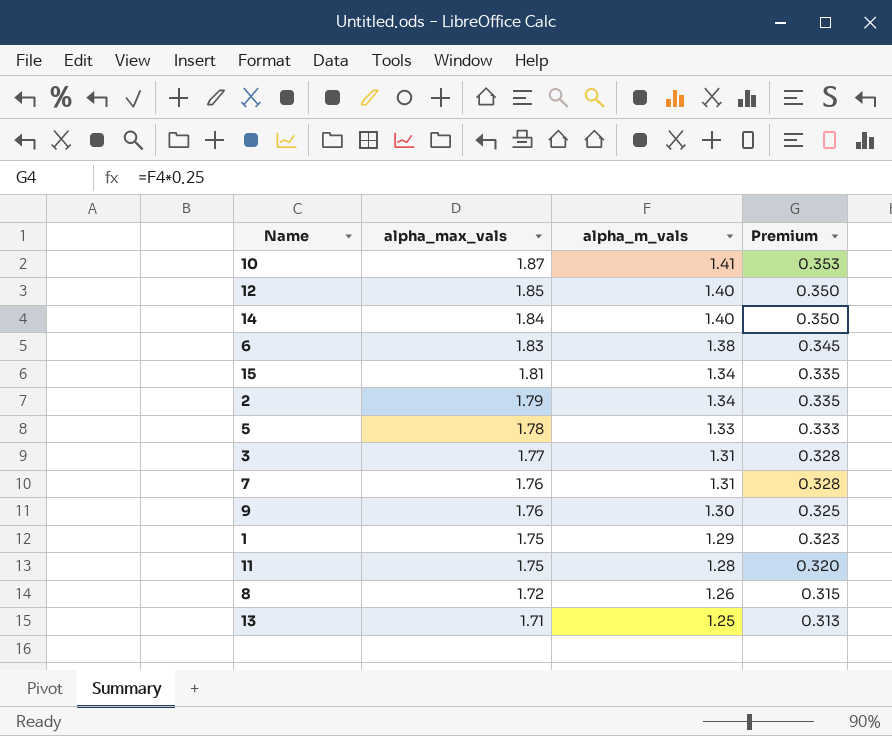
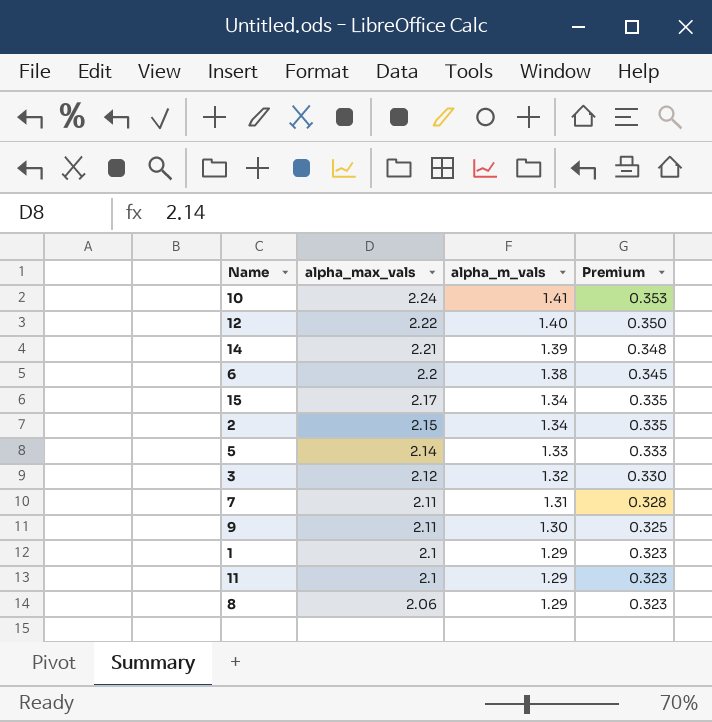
row 13: 1.71 | 1.25 | 0.313 -> none
10 | alpha_max_vals: 1.87 -> 2.24
12 | alpha_max_vals: 1.85 -> 2.22
14 | alpha_max_vals: 1.84 -> 2.21
14 | alpha_m_vals: 1.40 -> 1.39
14 | Premium: 0.350 -> 0.348
6 | alpha_max_vals: 1.83 -> 2.2
15 | alpha_max_vals: 1.81 -> 2.17
2 | alpha_max_vals: 1.79 -> 2.15
5 | alpha_max_vals: 1.78 -> 2.14
3 | alpha_max_vals: 1.77 -> 2.12
3 | alpha_m_vals: 1.31 -> 1.32
3 | Premium: 0.328 -> 0.330
7 | alpha_max_vals: 1.76 -> 2.11
9 | alpha_max_vals: 1.76 -> 2.11
1 | alpha_max_vals: 1.75 -> 2.1
11 | alpha_max_vals: 1.75 -> 2.1
11 | alpha_m_vals: 1.28 -> 1.29
11 | Premium: 0.320 -> 0.323
8 | alpha_max_vals: 1.72 -> 2.06
8 | alpha_m_vals: 1.26 -> 1.29
8 | Premium: 0.315 -> 0.323

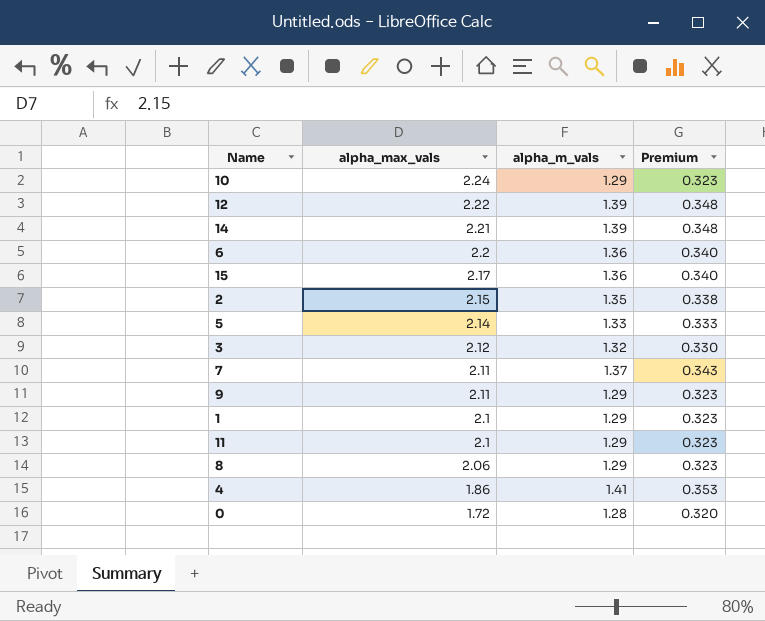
10 | alpha_m_vals: 1.41 -> 1.29
10 | Premium: 0.353 -> 0.323
12 | alpha_m_vals: 1.40 -> 1.39
12 | Premium: 0.350 -> 0.348
6 | alpha_m_vals: 1.38 -> 1.36
6 | Premium: 0.345 -> 0.340
15 | alpha_m_vals: 1.34 -> 1.36
15 | Premium: 0.335 -> 0.340
2 | alpha_m_vals: 1.34 -> 1.35
2 | Premium: 0.335 -> 0.338
7 | alpha_m_vals: 1.31 -> 1.37
7 | Premium: 0.328 -> 0.343
9 | alpha_m_vals: 1.30 -> 1.29
9 | Premium: 0.325 -> 0.323
row 4: none -> 1.86 | 1.41 | 0.353
row 0: none -> 1.72 | 1.28 | 0.320

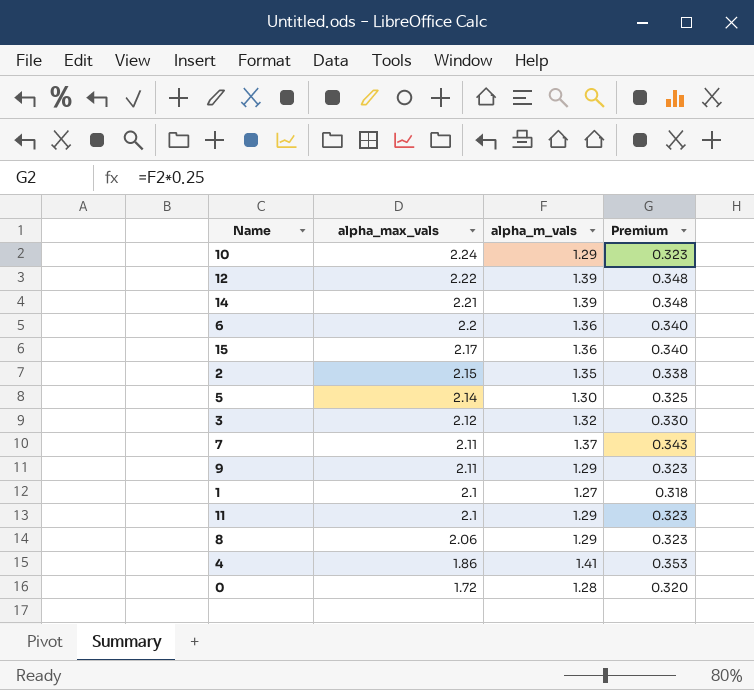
5 | alpha_m_vals: 1.33 -> 1.30
5 | Premium: 0.333 -> 0.325
1 | alpha_m_vals: 1.29 -> 1.27
1 | Premium: 0.323 -> 0.318

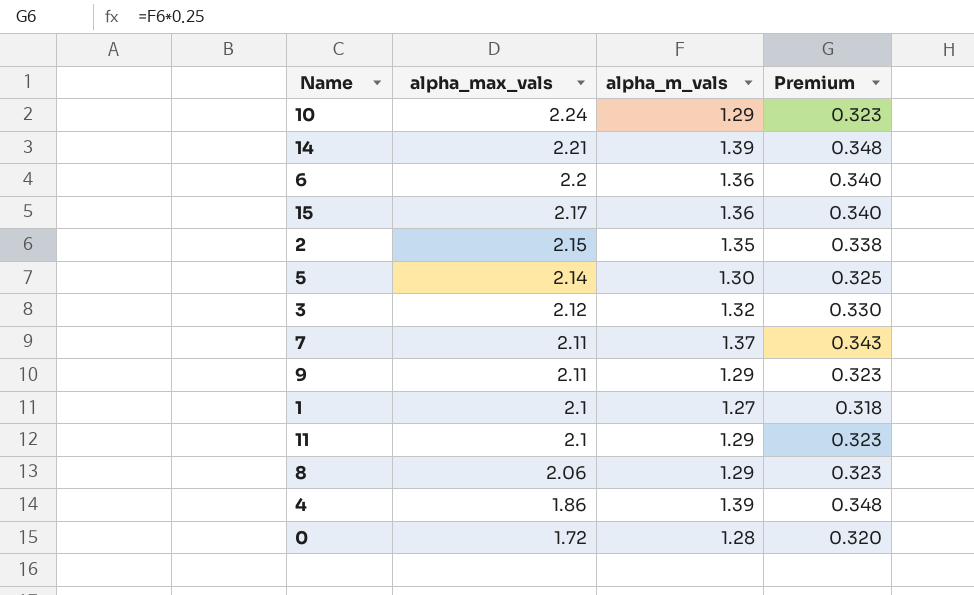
row 12: 2.22 | 1.39 | 0.348 -> none
4 | alpha_m_vals: 1.41 -> 1.39
4 | Premium: 0.353 -> 0.348

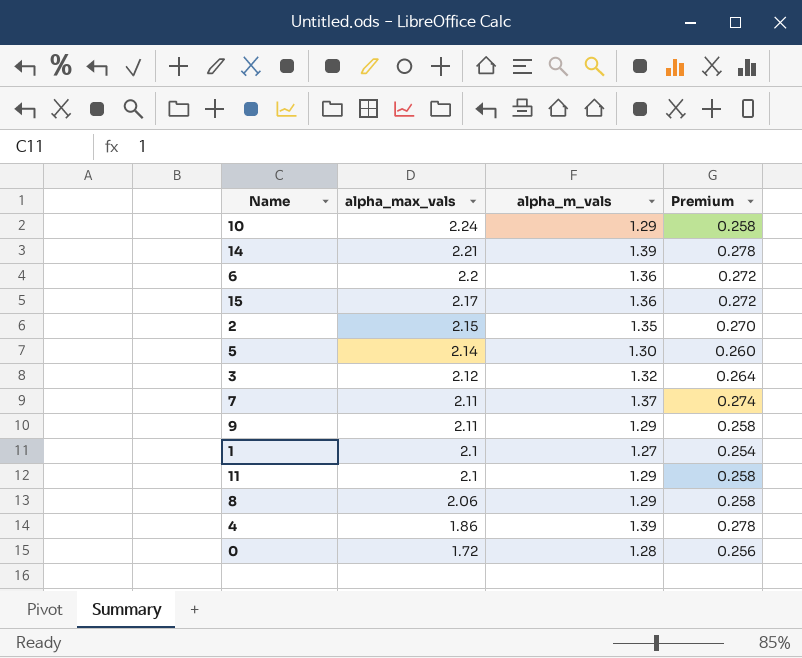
column Premium | formula: [alpha_m_vals] * 0.25 -> [alpha_m_vals] * 0.2

